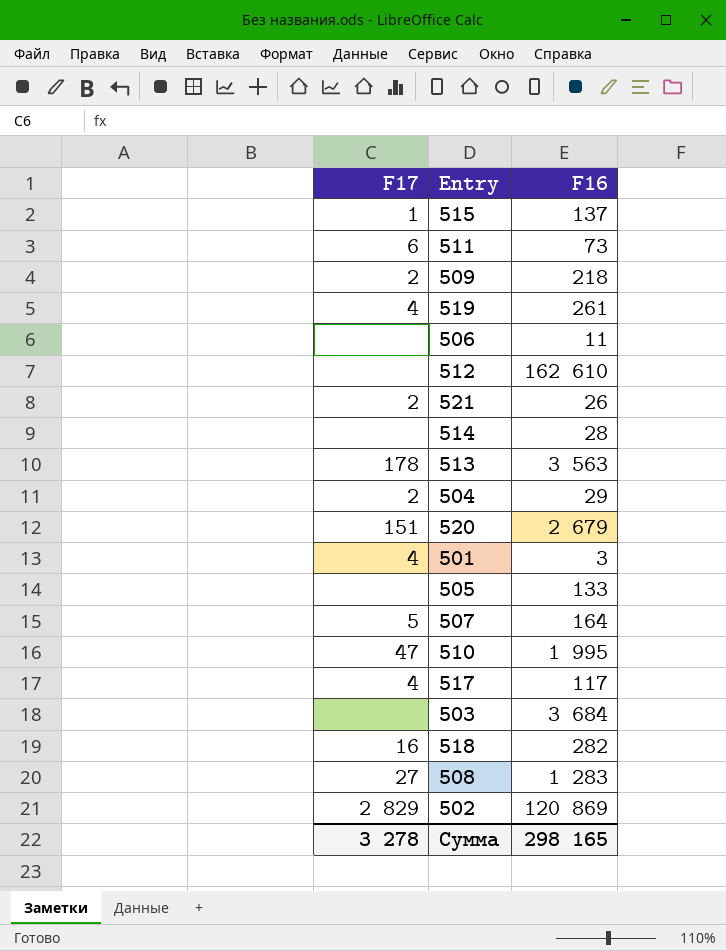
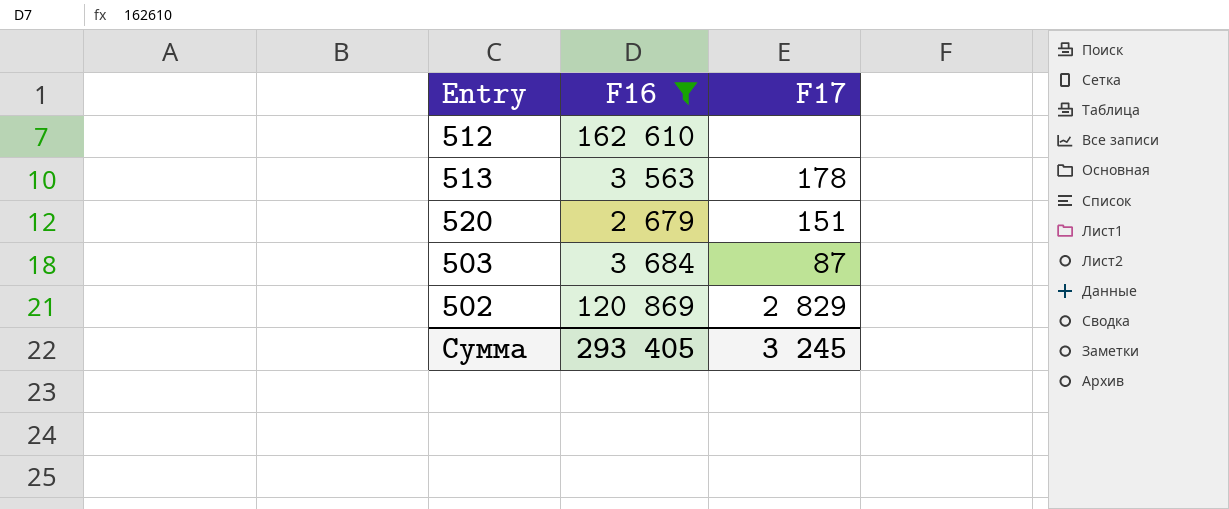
filter: none -> F16 >= 2 679
column F17 | position: 1 -> 3
503 | F17: none -> 87
Сумма | F16: 298 165 -> 293 405
Сумма | F17: 3 278 -> 3 245

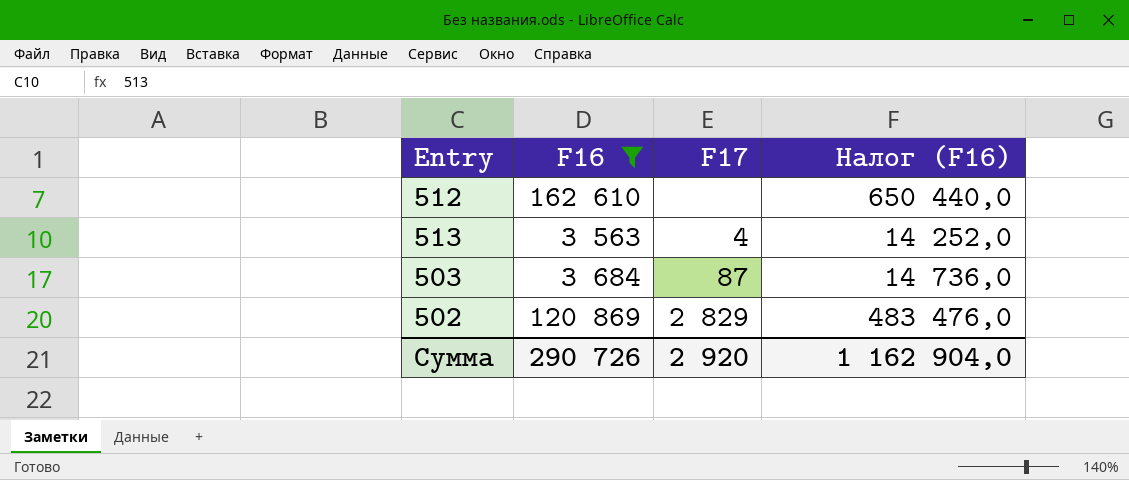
column Налог (F16) | formula: none -> [F16] * 4
row 520: 2 679 | 151 -> none
513 | F17: 178 -> 4
Сумма | F16: 293 405 -> 290 726
Сумма | F17: 3 245 -> 2 920

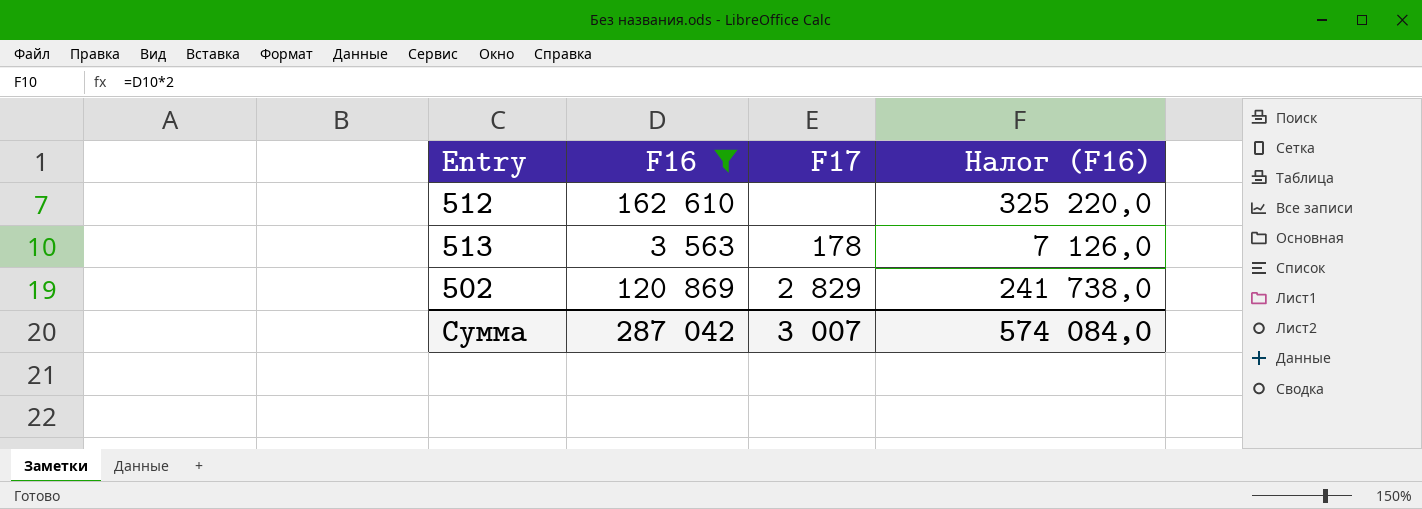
column Налог (F16) | formula: [F16] * 4 -> [F16] * 2
row 503: 3 684 | 87 | 14 736,0 -> none
513 | F17: 4 -> 178
Сумма | F16: 290 726 -> 287 042
Сумма | F17: 2 920 -> 3 007
Сумма | Налог (F16): 1 162 904,0 -> 574 084,0

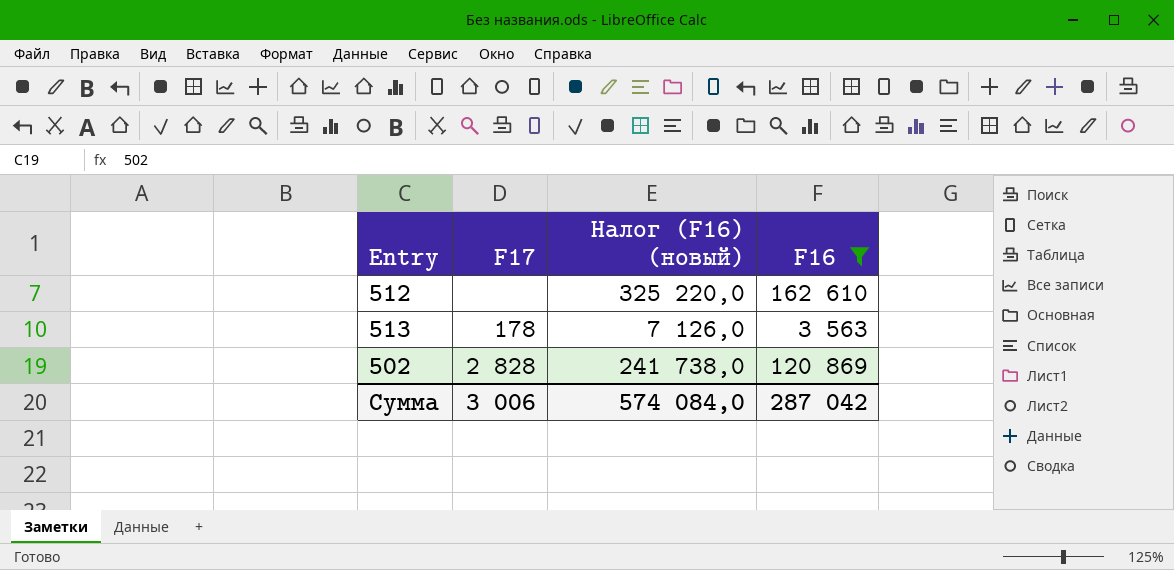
column name: Налог (F16) -> Налог (F16) (новый)
column F16 | position: 2 -> 4
502 | F17: 2 829 -> 2 828
Сумма | F17: 3 007 -> 3 006

